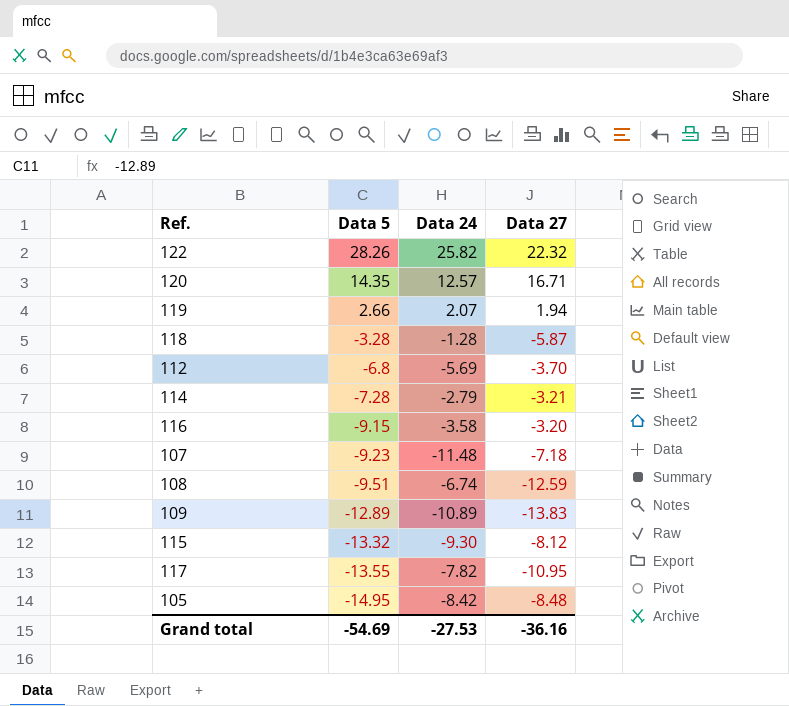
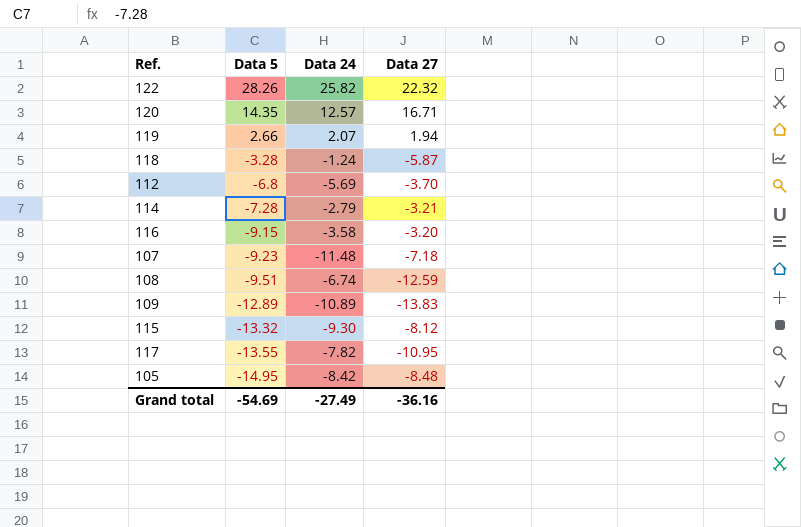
118 | Data 24: -1.28 -> -1.24
Grand total | Data 24: -27.53 -> -27.49

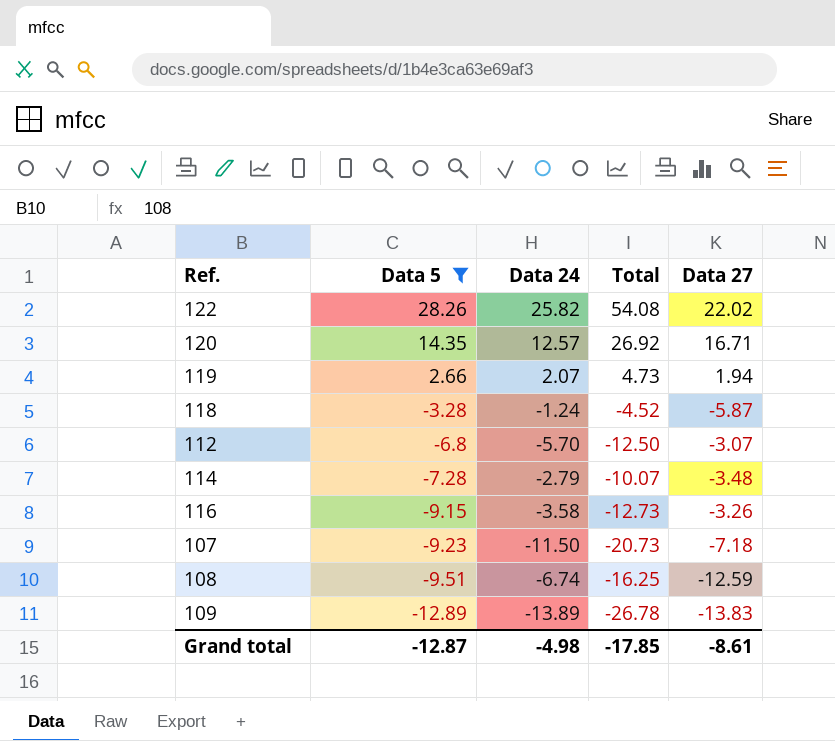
filter: none -> Data 5 >= -12.89
column Total | formula: none -> [Data 5] + [Data 24]
122 | Data 27: 22.32 -> 22.02
112 | Data 24: -5.69 -> -5.70
112 | Data 27: -3.70 -> -3.07
114 | Data 27: -3.21 -> -3.48
116 | Data 27: -3.20 -> -3.26
107 | Data 24: -11.48 -> -11.50
109 | Data 24: -10.89 -> -13.89
Grand total | Data 5: -54.69 -> -12.87
Grand total | Data 24: -27.49 -> -4.98
Grand total | Data 27: -36.16 -> -8.61

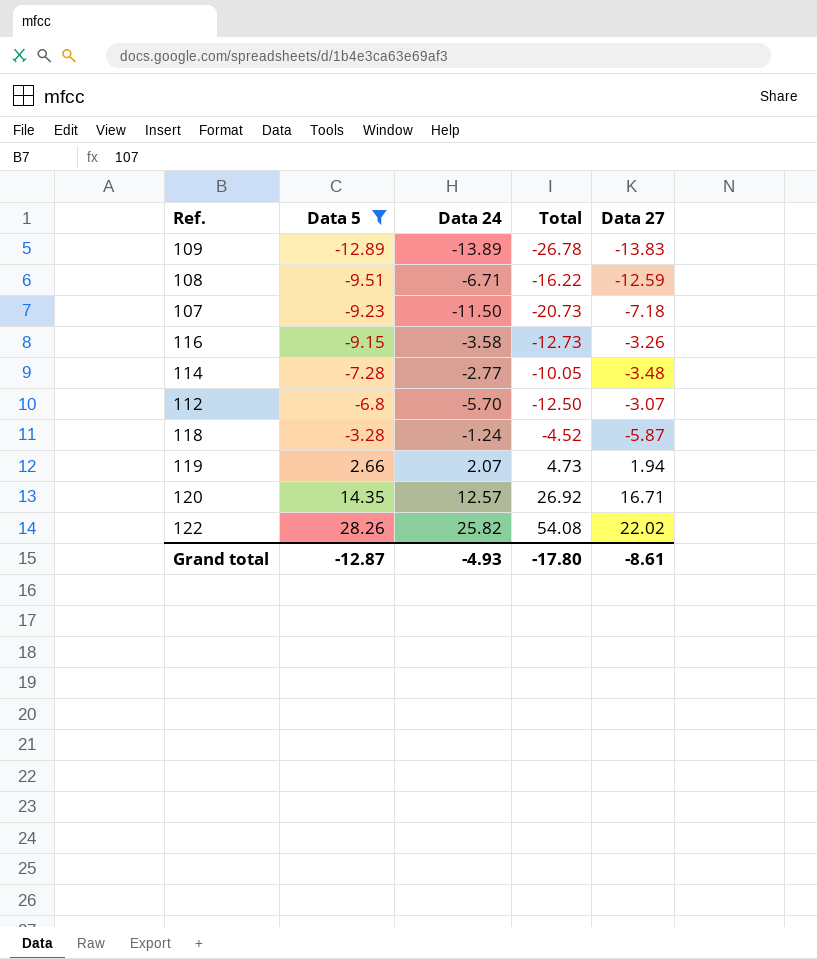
row order: Data 5 descending -> Data 5 ascending
108 | Data 24: -6.74 -> -6.71
108 | Total: -16.25 -> -16.22
114 | Data 24: -2.79 -> -2.77
114 | Total: -10.07 -> -10.05
Grand total | Data 24: -4.98 -> -4.93
Grand total | Total: -17.85 -> -17.80

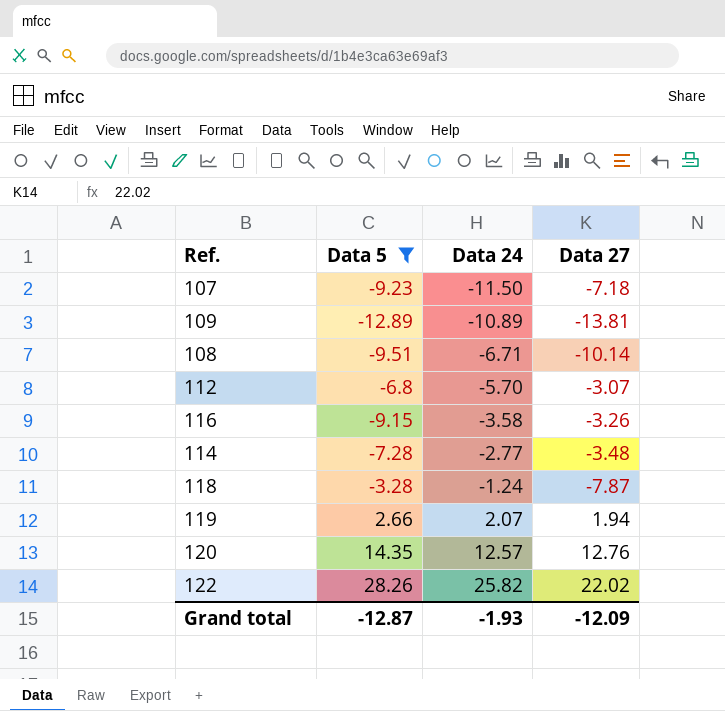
row order: Data 5 ascending -> Data 24 ascending
column Total | formula: [Data 5] + [Data 24] -> none
109 | Data 24: -13.89 -> -10.89
109 | Data 27: -13.83 -> -13.81
108 | Data 27: -12.59 -> -10.14
118 | Data 27: -5.87 -> -7.87
120 | Data 27: 16.71 -> 12.76
Grand total | Data 24: -4.93 -> -1.93
Grand total | Data 27: -8.61 -> -12.09

